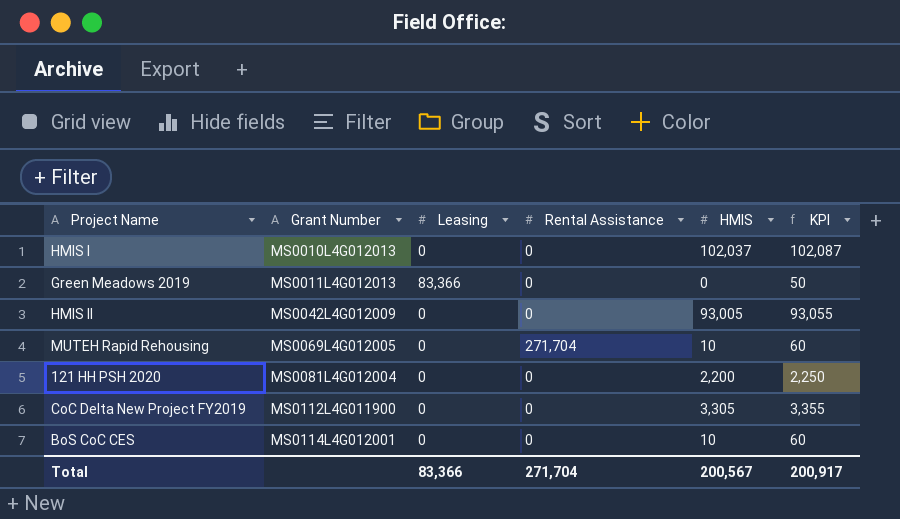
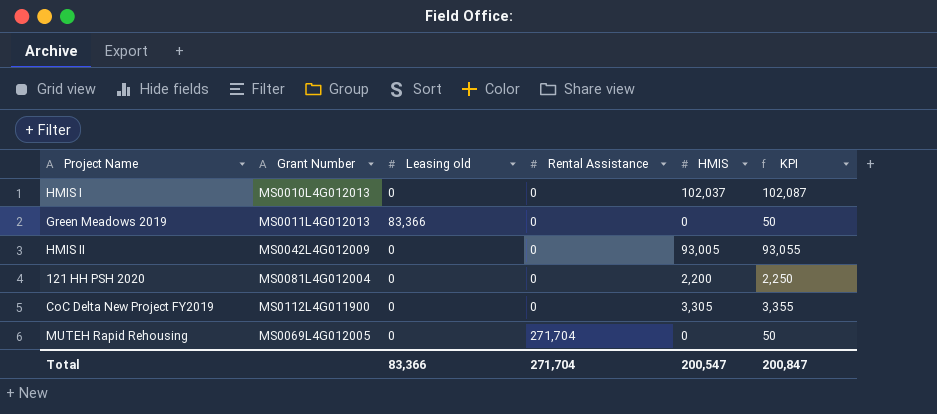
row order: Grant Number ascending -> Rental Assistance ascending
column name: Leasing -> Leasing old
row BoS CoC CES: MS0114L4G012001 | 0 | 0 | 10 | 60 -> none
MUTEH Rapid Rehousing | HMIS: 10 -> 0
MUTEH Rapid Rehousing | KPI: 60 -> 50
Total | HMIS: 200,567 -> 200,547
Total | KPI: 200,917 -> 200,847

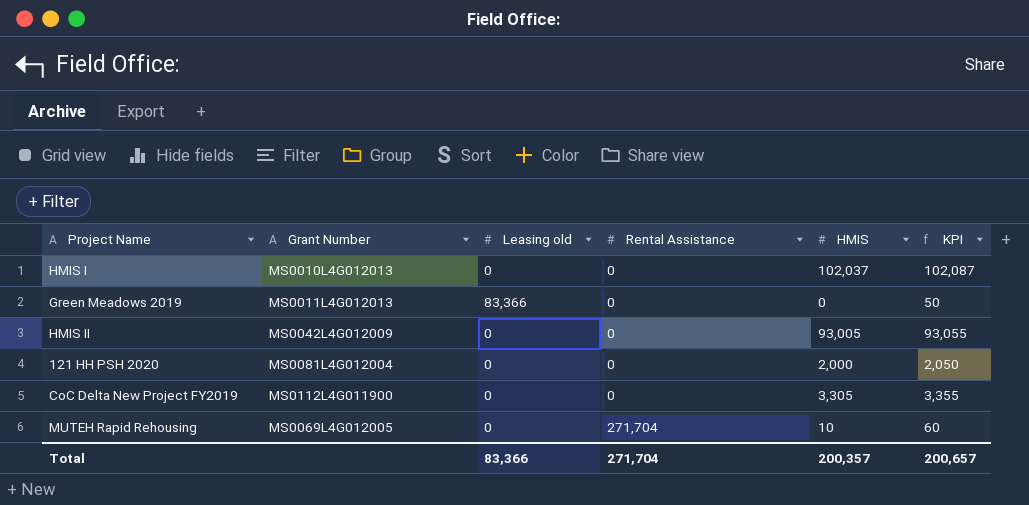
121 HH PSH 2020 | HMIS: 2,200 -> 2,000
121 HH PSH 2020 | KPI: 2,250 -> 2,050
MUTEH Rapid Rehousing | HMIS: 0 -> 10
MUTEH Rapid Rehousing | KPI: 50 -> 60
Total | HMIS: 200,547 -> 200,357
Total | KPI: 200,847 -> 200,657

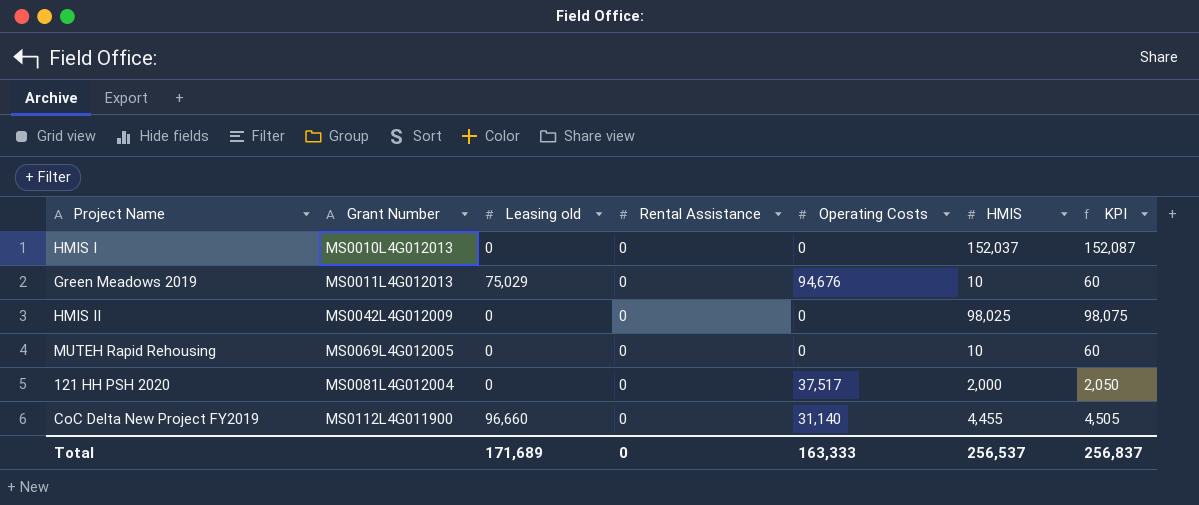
row order: Rental Assistance ascending -> Grant Number ascending
column Operating Costs | position: none -> 5
HMIS I | HMIS: 102,037 -> 152,037
HMIS I | KPI: 102,087 -> 152,087
Green Meadows 2019 | Leasing old: 83,366 -> 75,029
Green Meadows 2019 | HMIS: 0 -> 10
Green Meadows 2019 | KPI: 50 -> 60
HMIS II | HMIS: 93,005 -> 98,025
HMIS II | KPI: 93,055 -> 98,075
MUTEH Rapid Rehousing | Rental Assistance: 271,704 -> 0
CoC Delta New Project FY2019 | Leasing old: 0 -> 96,660
CoC Delta New Project FY2019 | HMIS: 3,305 -> 4,455
CoC Delta New Project FY2019 | KPI: 3,355 -> 4,505
Total | Leasing old: 83,366 -> 171,689
Total | Rental Assistance: 271,704 -> 0
Total | HMIS: 200,357 -> 256,537
Total | KPI: 200,657 -> 256,837

